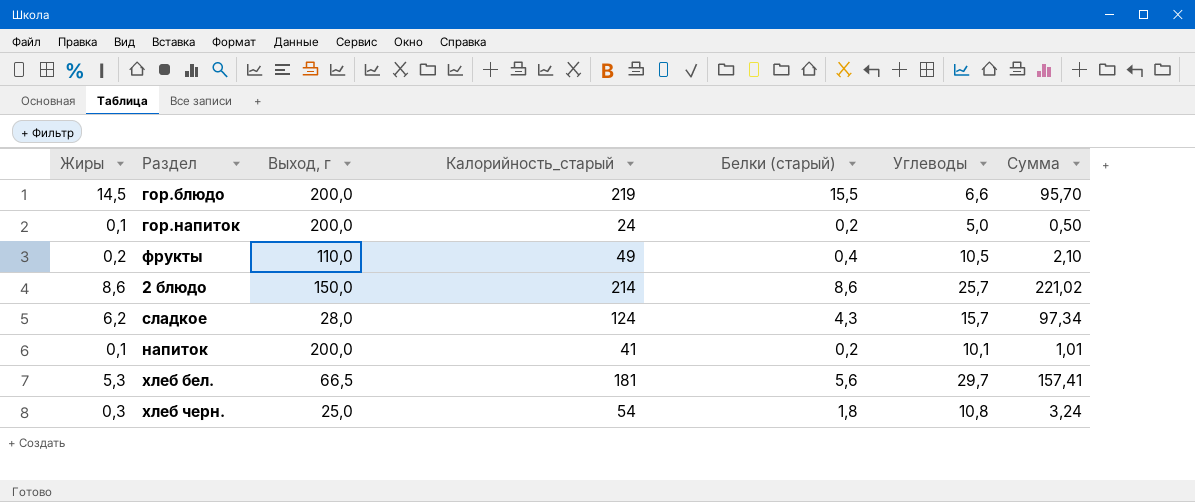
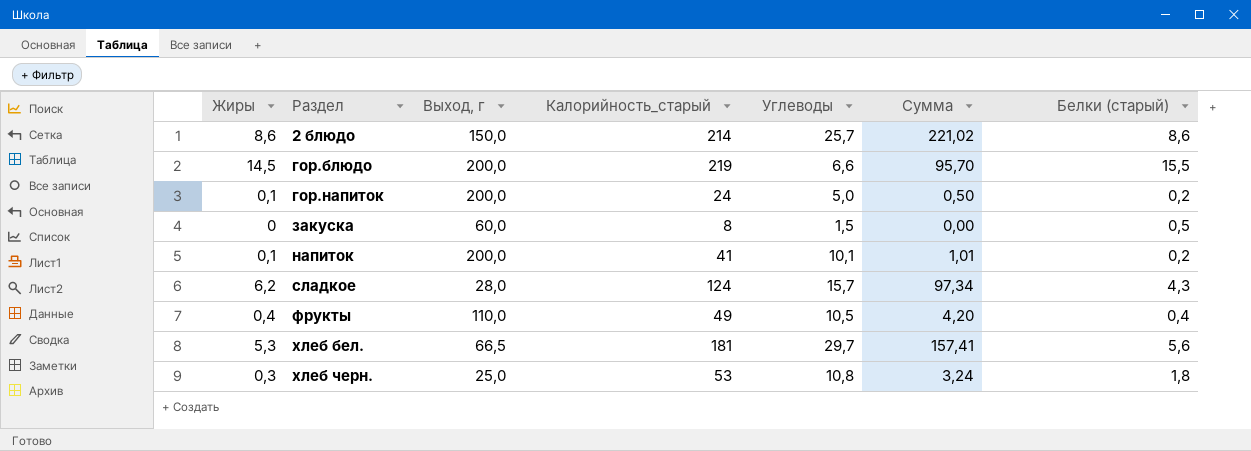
row order: none -> Раздел ascending
column Белки (старый) | position: 5 -> 7
row закуска: none -> 0 | 60,0 | 8 | 1,5 | 0,00 | 0,5
фрукты | Жиры: 0,2 -> 0,4
фрукты | Сумма: 2,10 -> 4,20
хлеб черн. | Калорийность_старый: 54 -> 53

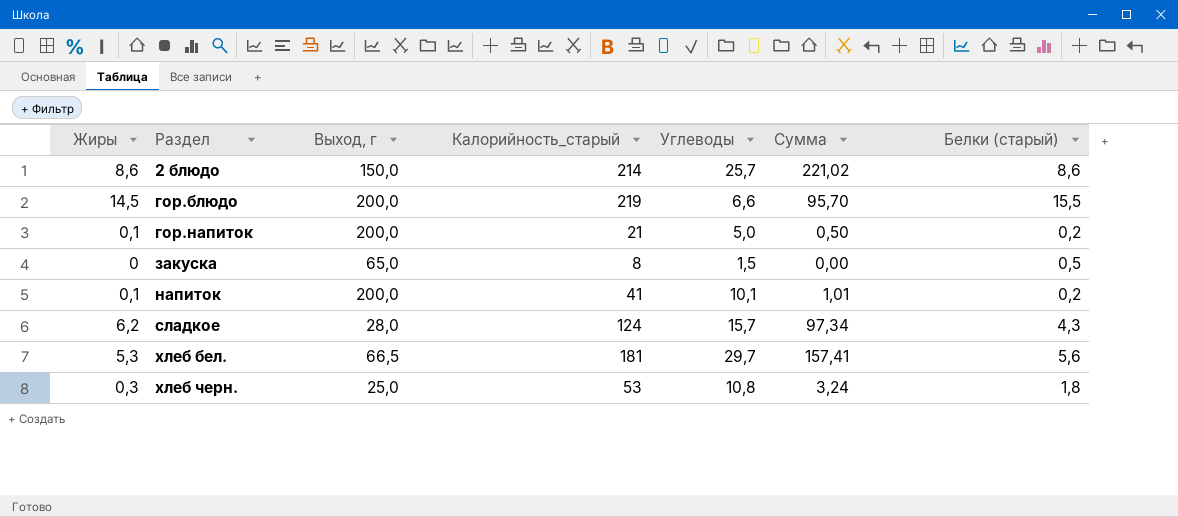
row фрукты: 0,4 | 110,0 | 49 | 10,5 | 4,20 | 0,4 -> none
гор.напиток | Калорийность_старый: 24 -> 21
закуска | Выход, г: 60,0 -> 65,0

